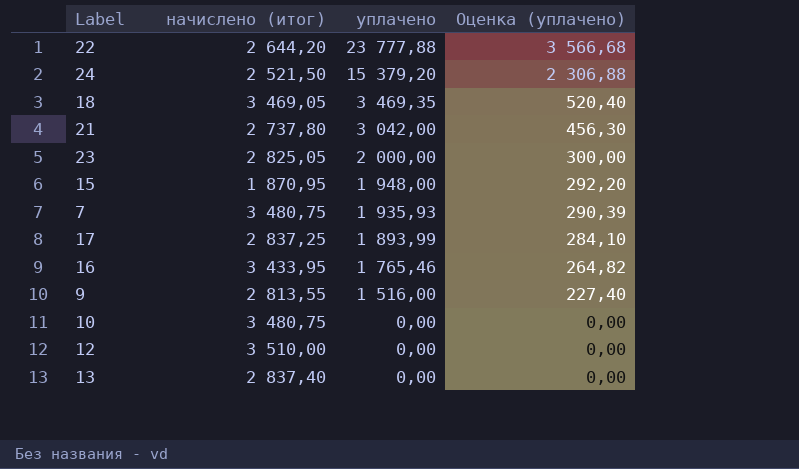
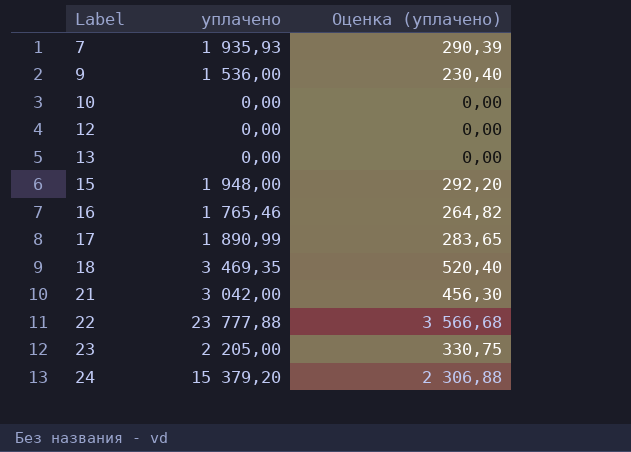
row order: уплачено descending -> Label ascending
column начислено (итог) | position: 2 -> none
9 | уплачено: 1 516,00 -> 1 536,00
9 | Оценка (уплачено): 227,40 -> 230,40
17 | уплачено: 1 893,99 -> 1 890,99
17 | Оценка (уплачено): 284,10 -> 283,65
23 | уплачено: 2 000,00 -> 2 205,00
23 | Оценка (уплачено): 300,00 -> 330,75

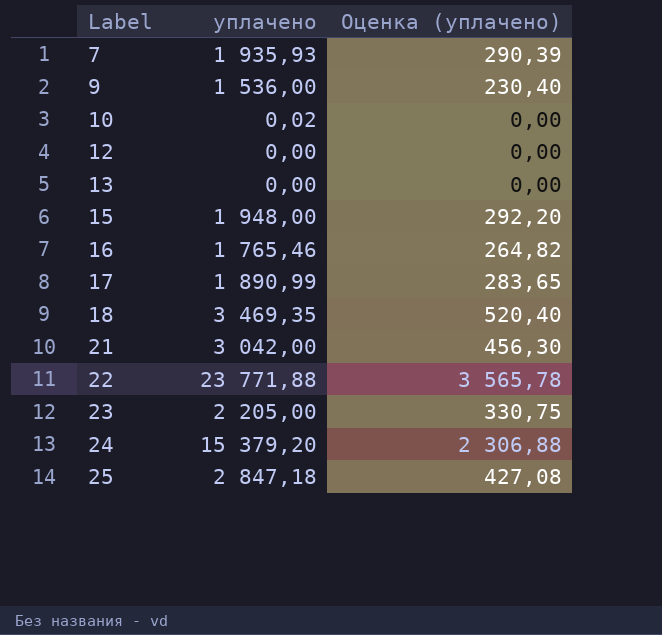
10 | уплачено: 0,00 -> 0,02
22 | уплачено: 23 777,88 -> 23 771,88
22 | Оценка (уплачено): 3 566,68 -> 3 565,78
row 25: none -> 2 847,18 | 427,08

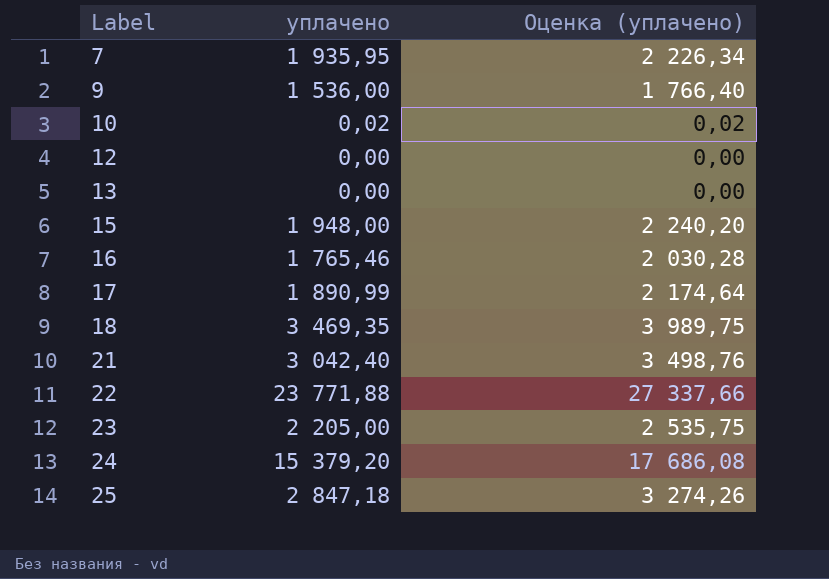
column Оценка (уплачено) | formula: [уплачено] * 0,15 -> [уплачено] * 1,15
7 | уплачено: 1 935,93 -> 1 935,95
21 | уплачено: 3 042,00 -> 3 042,40

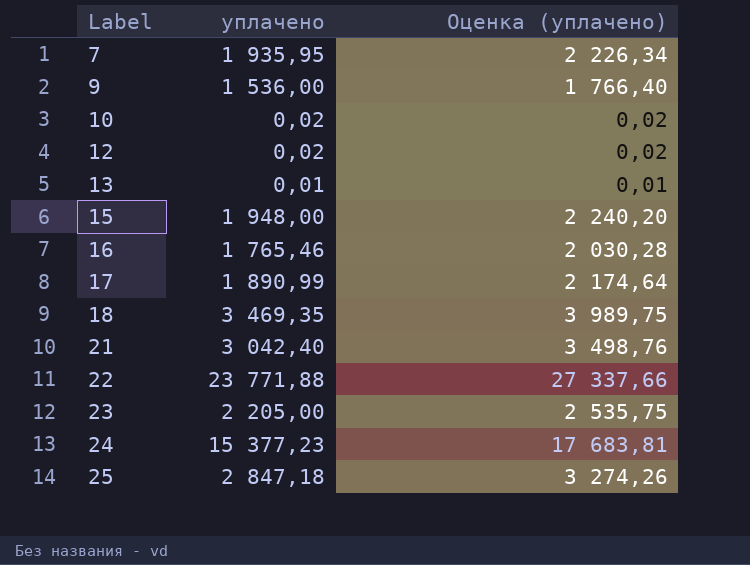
12 | уплачено: 0,00 -> 0,02
12 | Оценка (уплачено): 0,00 -> 0,02
13 | уплачено: 0,00 -> 0,01
13 | Оценка (уплачено): 0,00 -> 0,01
24 | уплачено: 15 379,20 -> 15 377,23
24 | Оценка (уплачено): 17 686,08 -> 17 683,81

